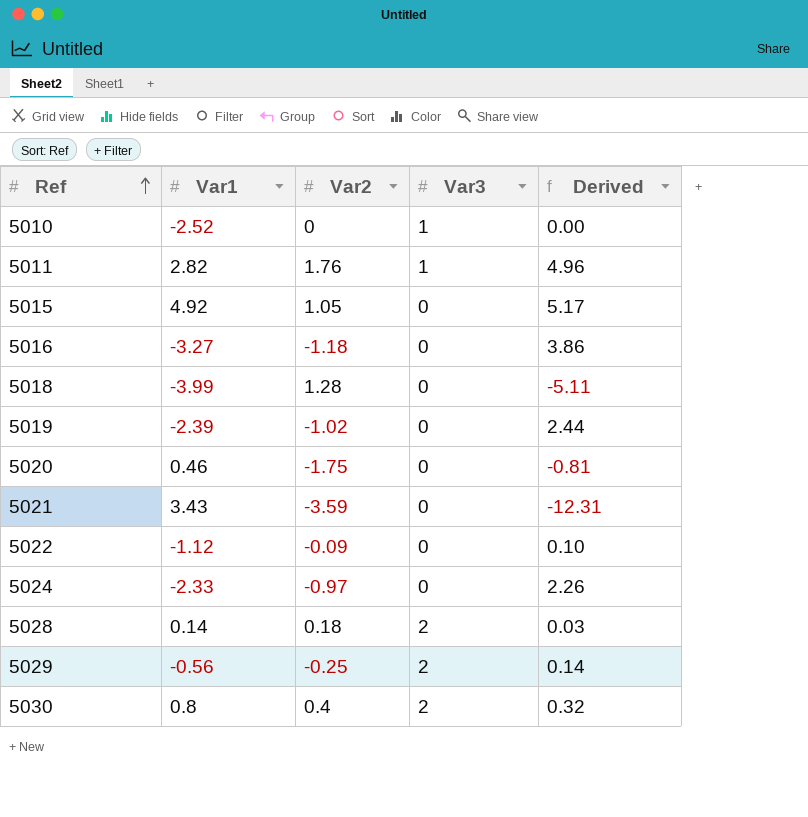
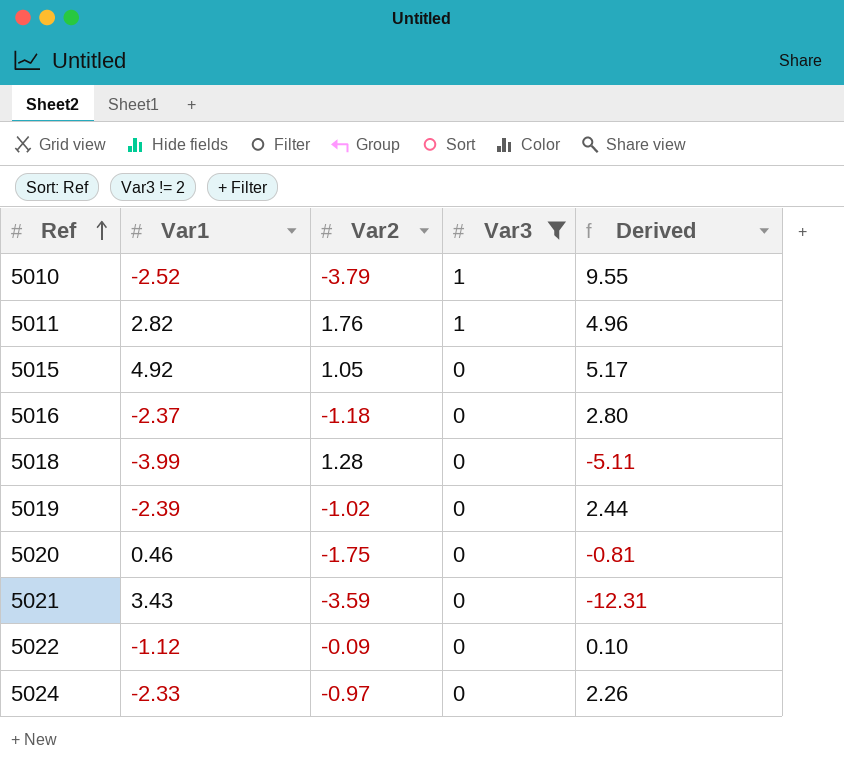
filter: none -> Var3 != 2
5010 | Var2: 0 -> -3.79
5010 | Derived: 0.00 -> 9.55
5016 | Var1: -3.27 -> -2.37
5016 | Derived: 3.86 -> 2.80

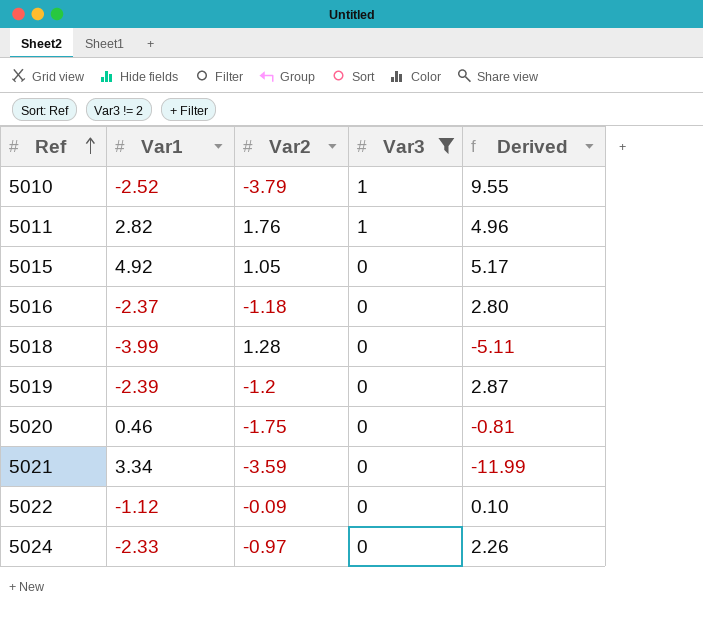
5019 | Var2: -1.02 -> -1.2
5019 | Derived: 2.44 -> 2.87
5021 | Var1: 3.43 -> 3.34
5021 | Derived: -12.31 -> -11.99

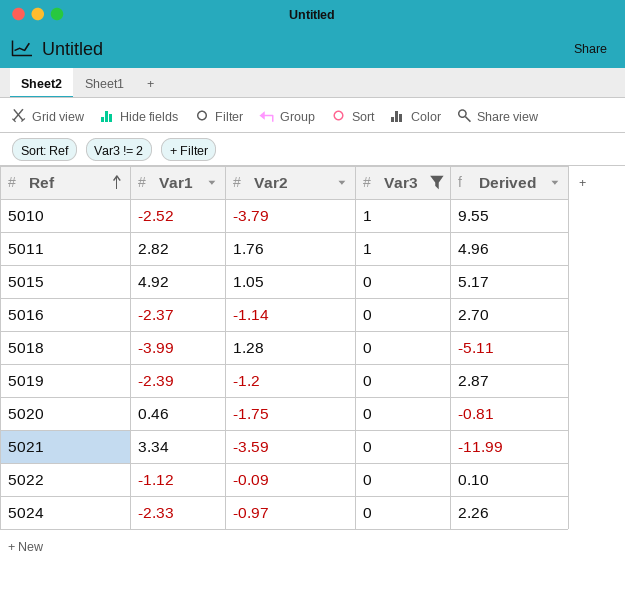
5016 | Var2: -1.18 -> -1.14
5016 | Derived: 2.80 -> 2.70

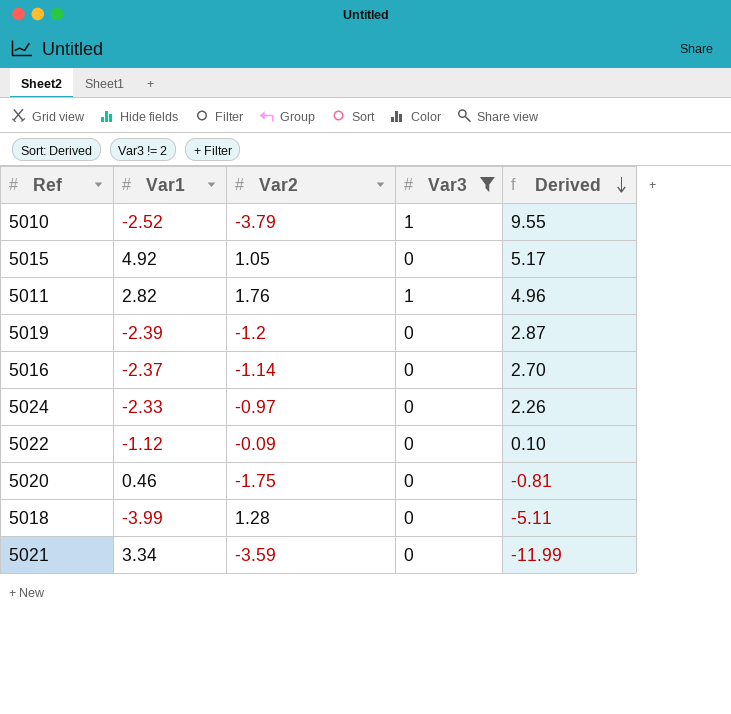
row order: Ref ascending -> Derived descending

